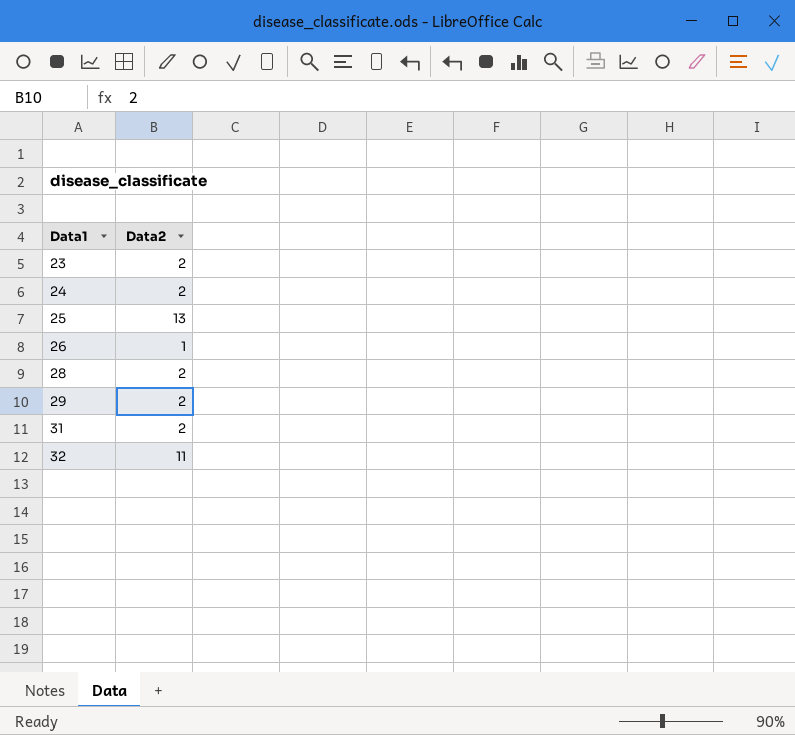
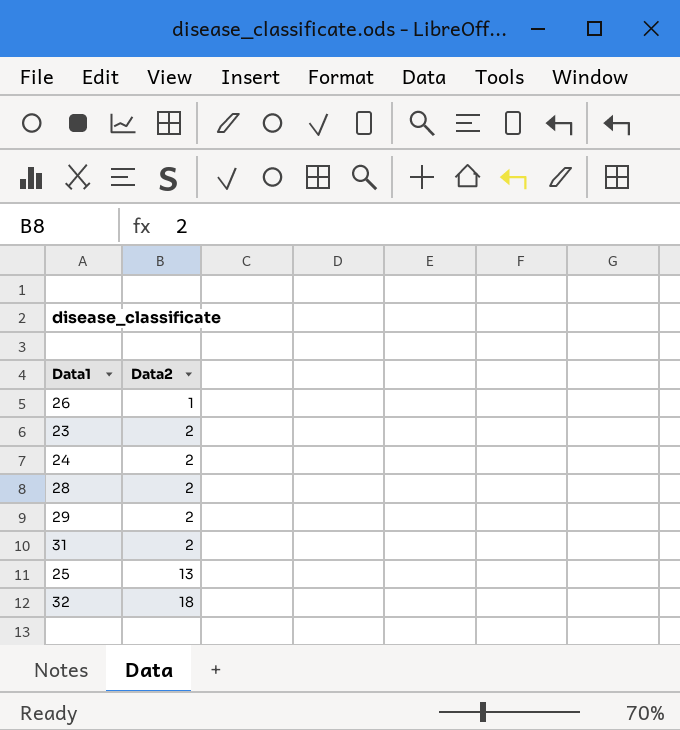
row order: Data1 ascending -> Data2 ascending
32 | Data2: 11 -> 18

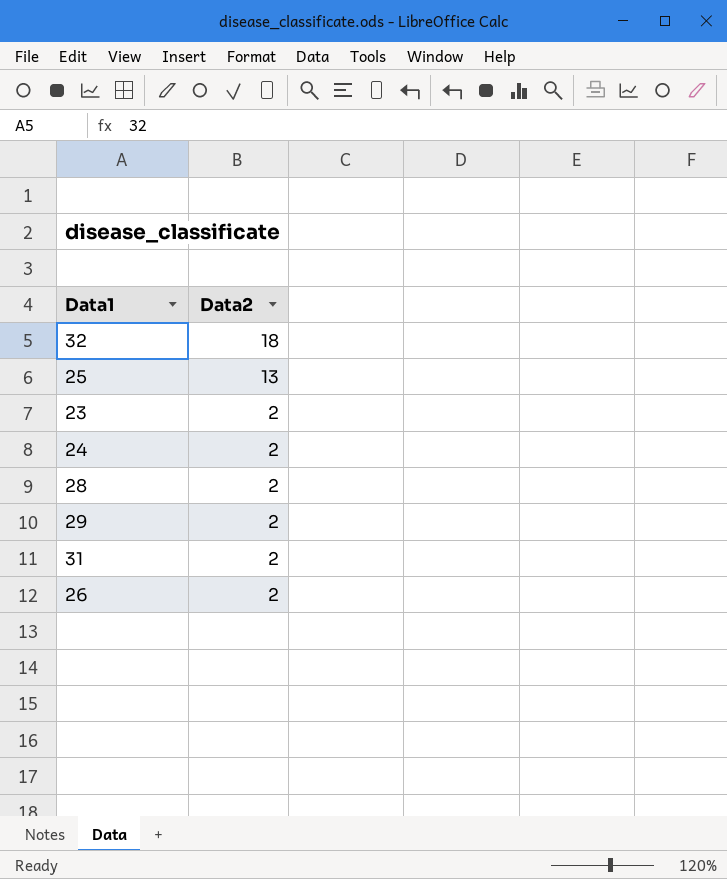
row order: Data2 ascending -> Data2 descending
26 | Data2: 1 -> 2

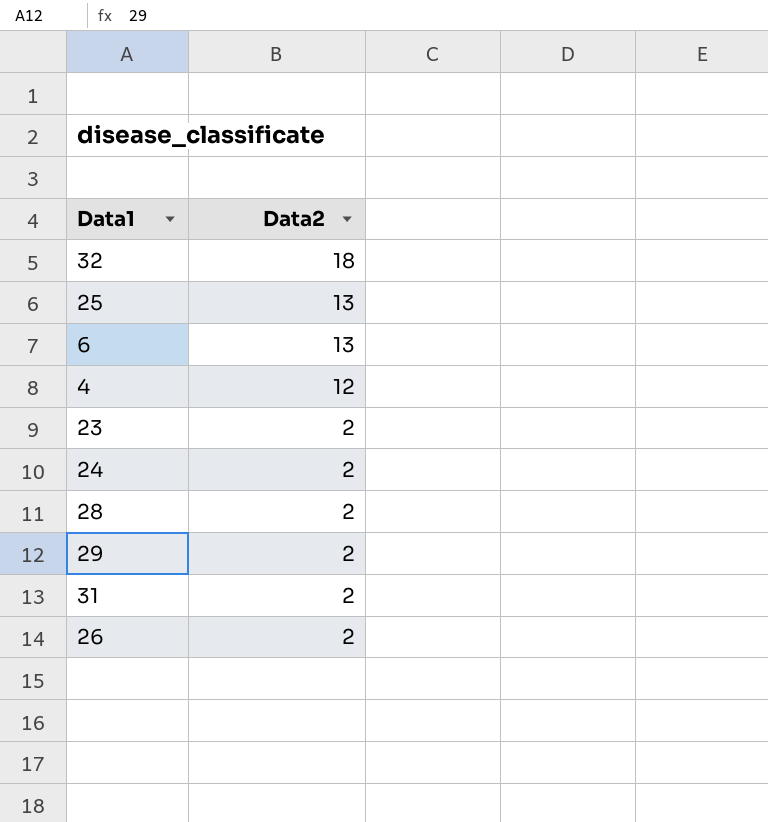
row 6: none -> 13
row 4: none -> 12

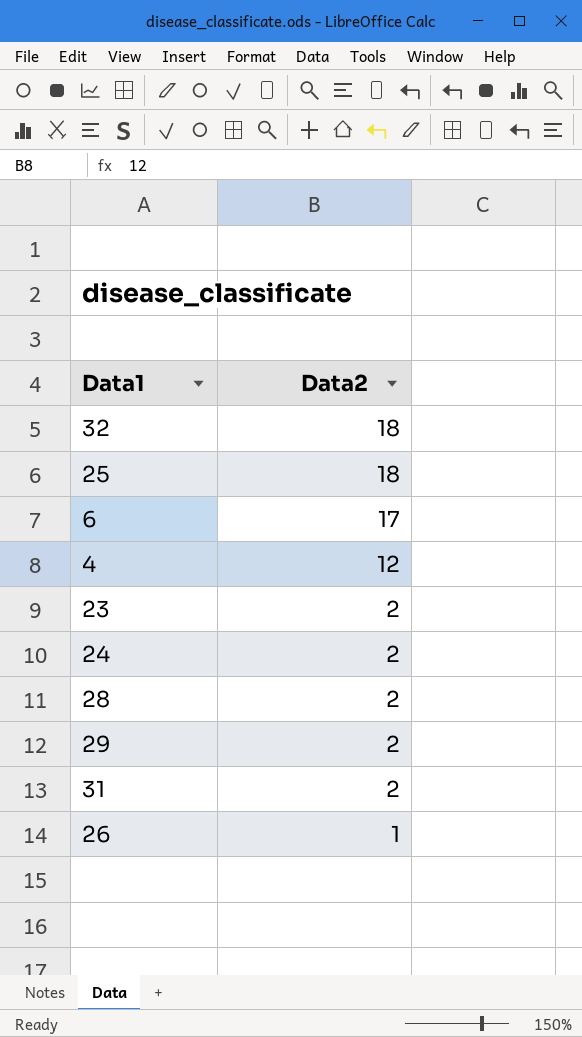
25 | Data2: 13 -> 18
6 | Data2: 13 -> 17
26 | Data2: 2 -> 1

